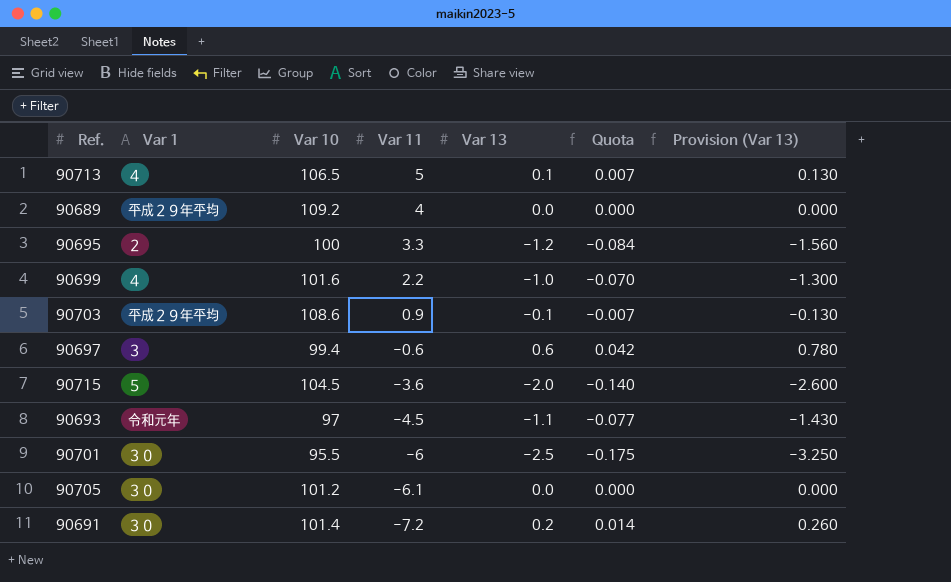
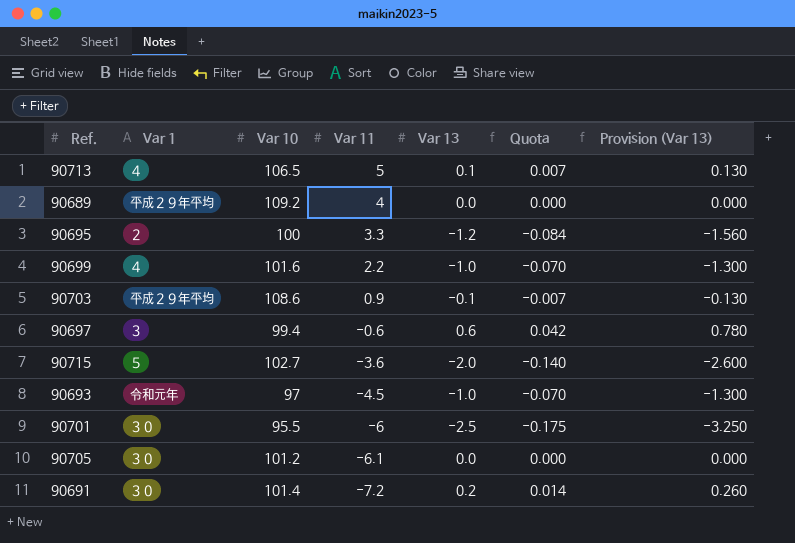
90715 | Var 10: 104.5 -> 102.7
90693 | Var 13: -1.1 -> -1.0
90693 | Quota: -0.077 -> -0.070
90693 | Provision (Var 13): -1.430 -> -1.300

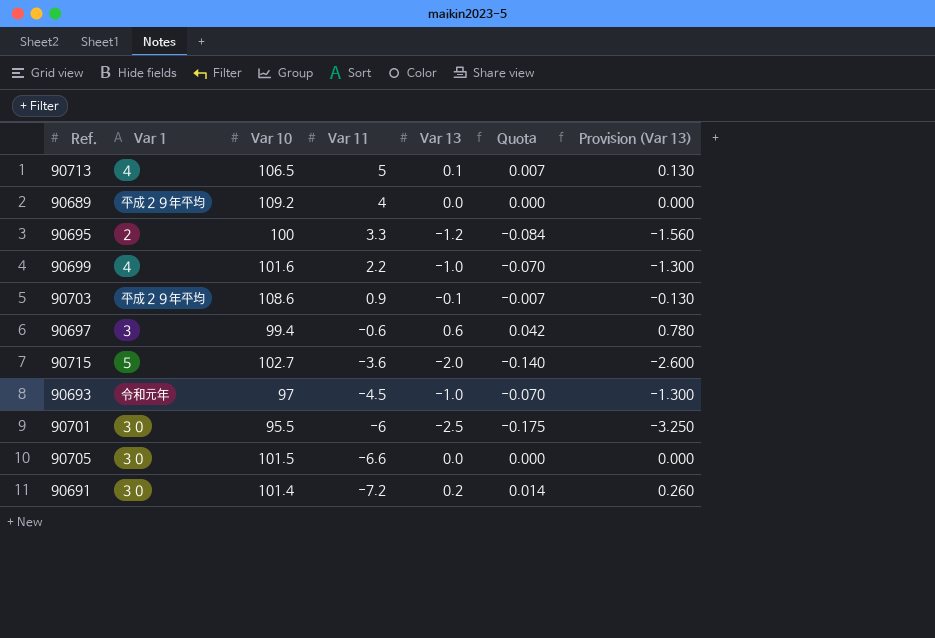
90705 | Var 10: 101.2 -> 101.5
90705 | Var 11: -6.1 -> -6.6

